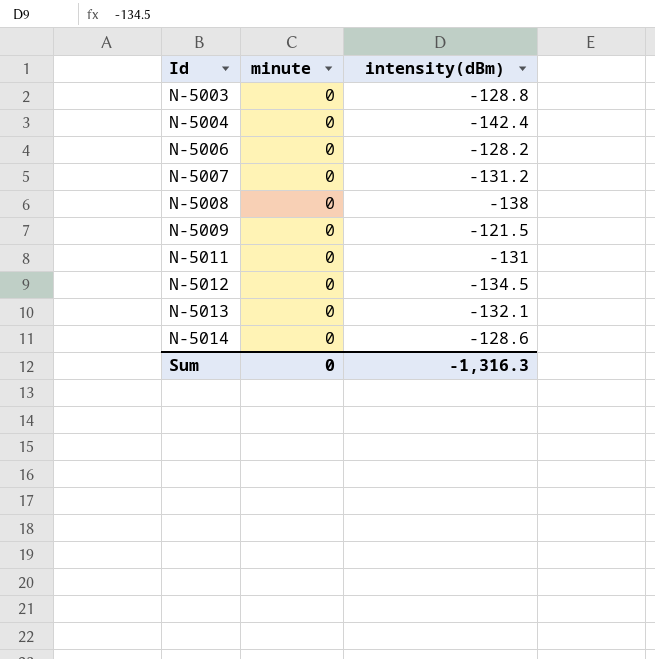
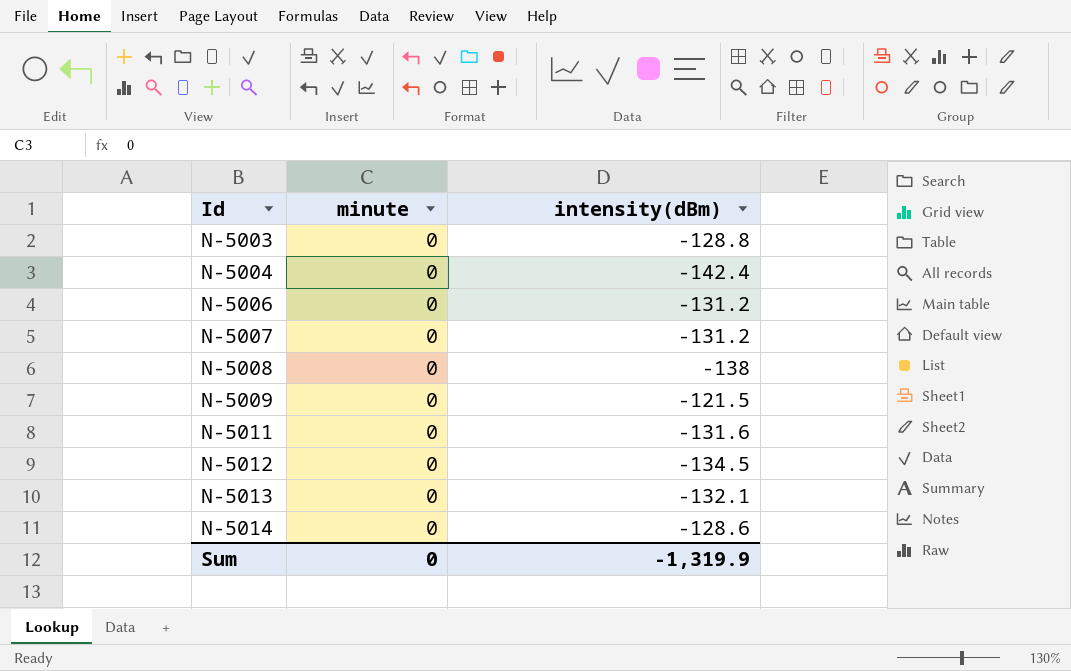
N-5006 | intensity(dBm): -128.2 -> -131.2
N-5011 | intensity(dBm): -131 -> -131.6
Sum | intensity(dBm): -1,316.3 -> -1,319.9

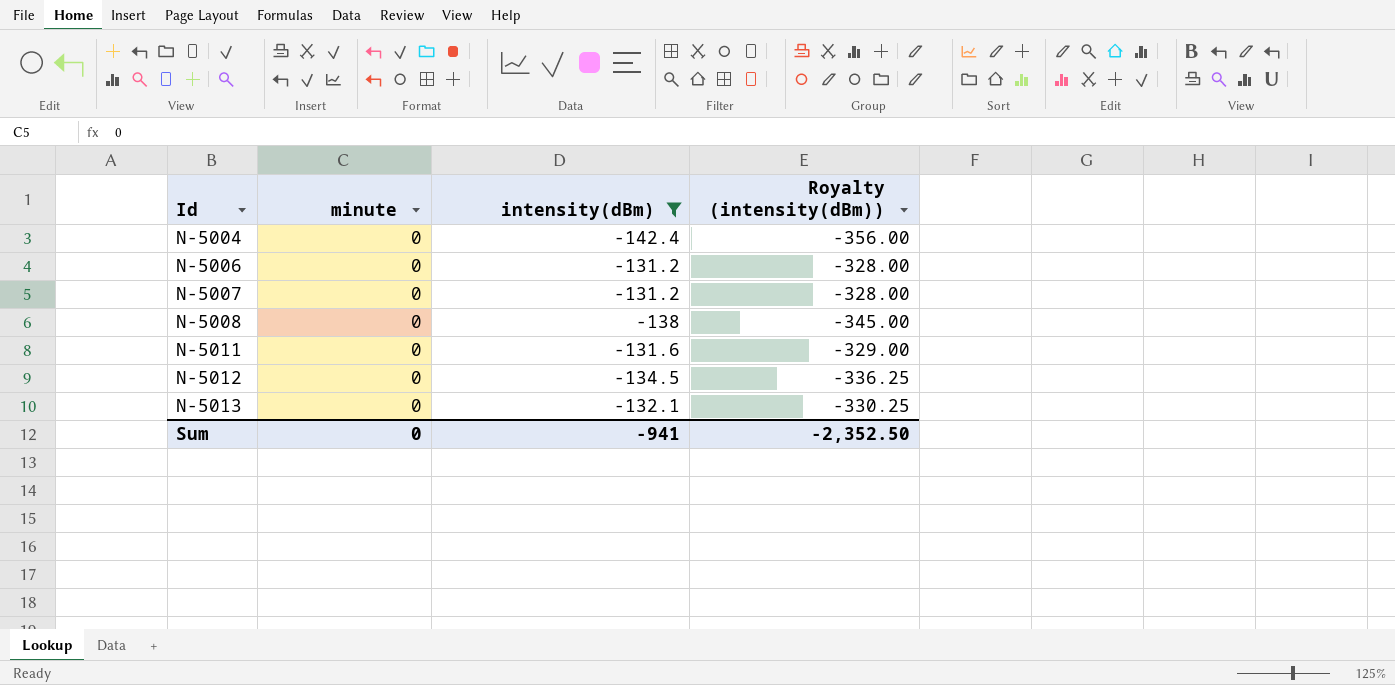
filter: none -> intensity(dBm) <= -131.2
column Royalty (intensity(dBm)) | formula: none -> [intensity(dBm)] * 2.5
Sum | intensity(dBm): -1,319.9 -> -941

